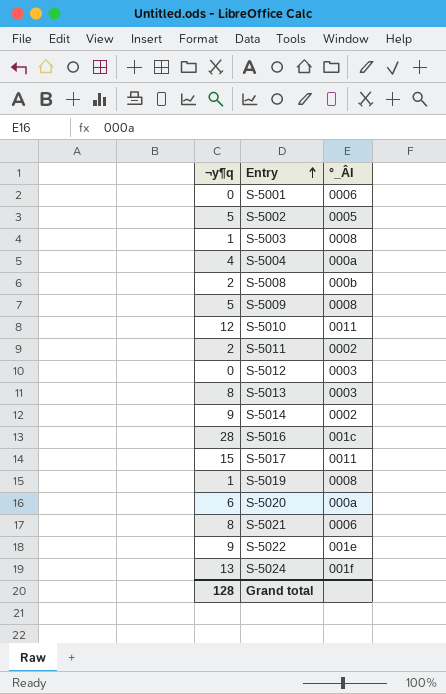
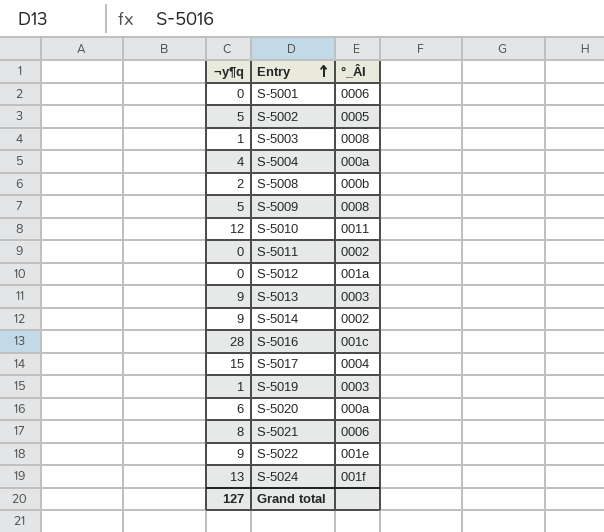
S-5011 | ¬y¶q: 2 -> 0
S-5012 | °_ÂI: 0003 -> 001a
S-5013 | ¬y¶q: 8 -> 9
S-5017 | °_ÂI: 0011 -> 0004
S-5019 | °_ÂI: 0008 -> 0003
Grand total | ¬y¶q: 128 -> 127

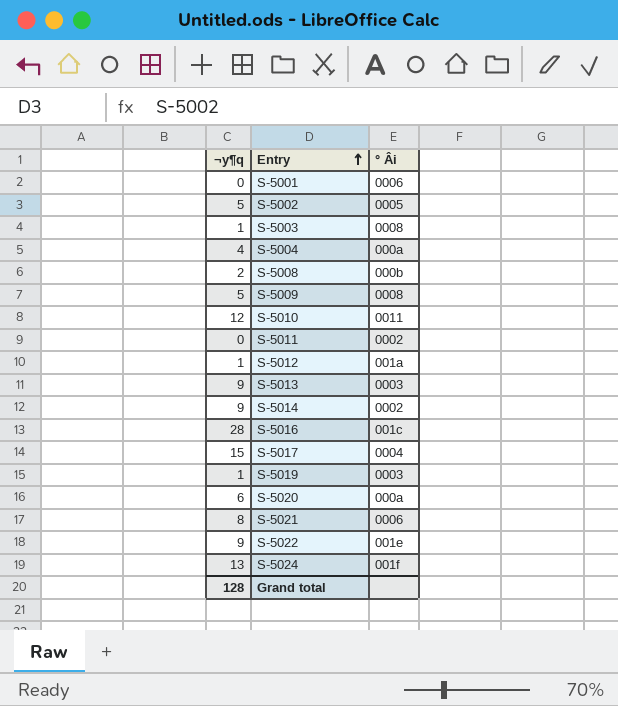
column name: °_ÂI -> ° Âi
S-5012 | ¬y¶q: 0 -> 1
Grand total | ¬y¶q: 127 -> 128

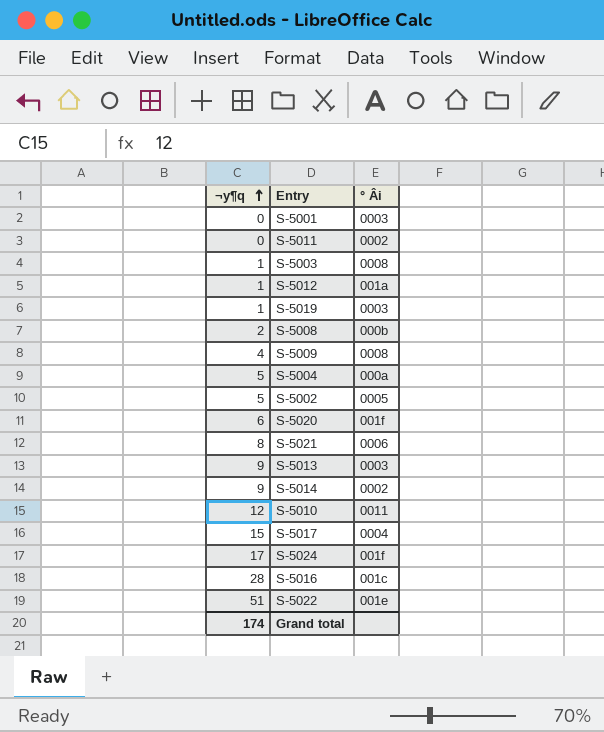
row order: Entry ascending -> ¬y¶q ascending
S-5001 | ° Âi: 0006 -> 0003
S-5009 | ¬y¶q: 5 -> 4
S-5004 | ¬y¶q: 4 -> 5
S-5020 | ° Âi: 000a -> 001f
S-5024 | ¬y¶q: 13 -> 17
S-5022 | ¬y¶q: 9 -> 51
Grand total | ¬y¶q: 128 -> 174

